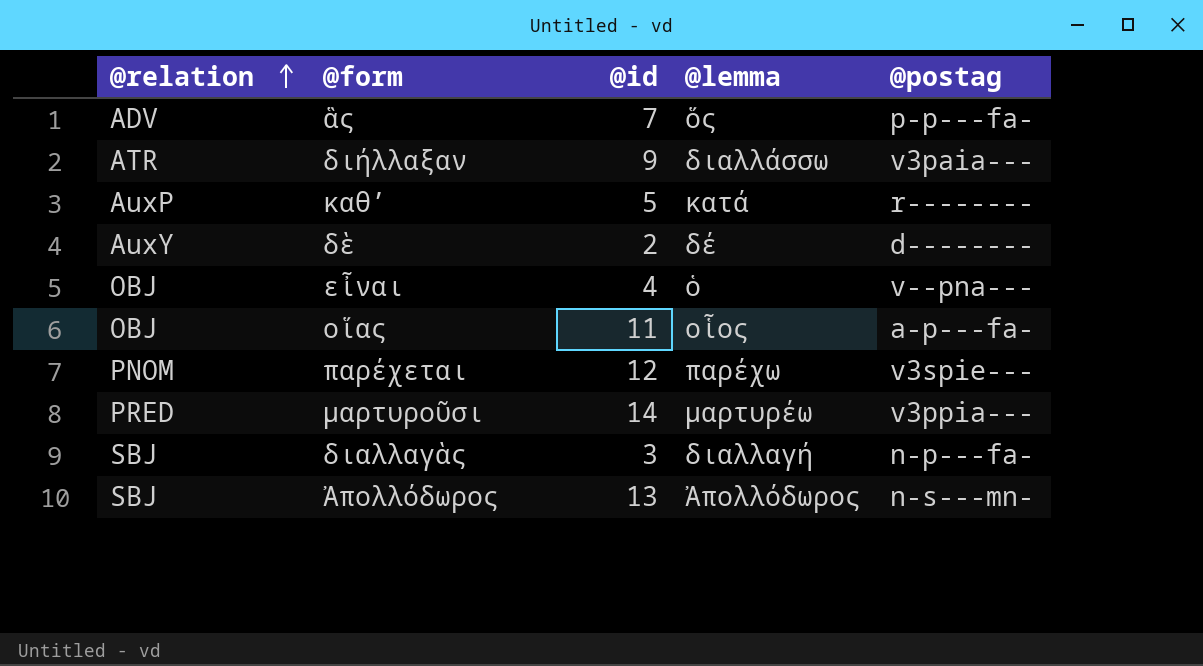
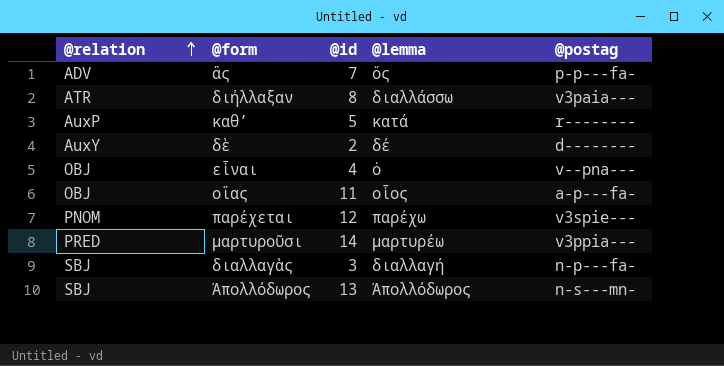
διήλλαξαν | @id: 9 -> 8

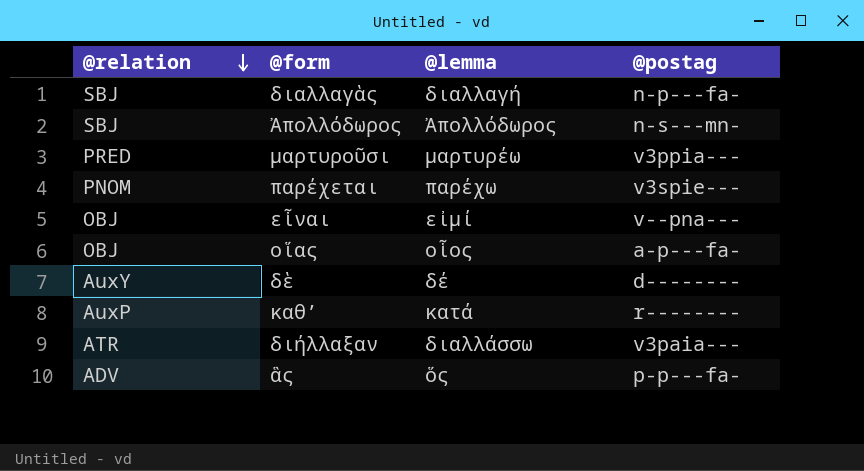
row order: @relation ascending -> @relation descending
column @id | position: 3 -> none
εἶναι | @lemma: ὁ -> εἰμί

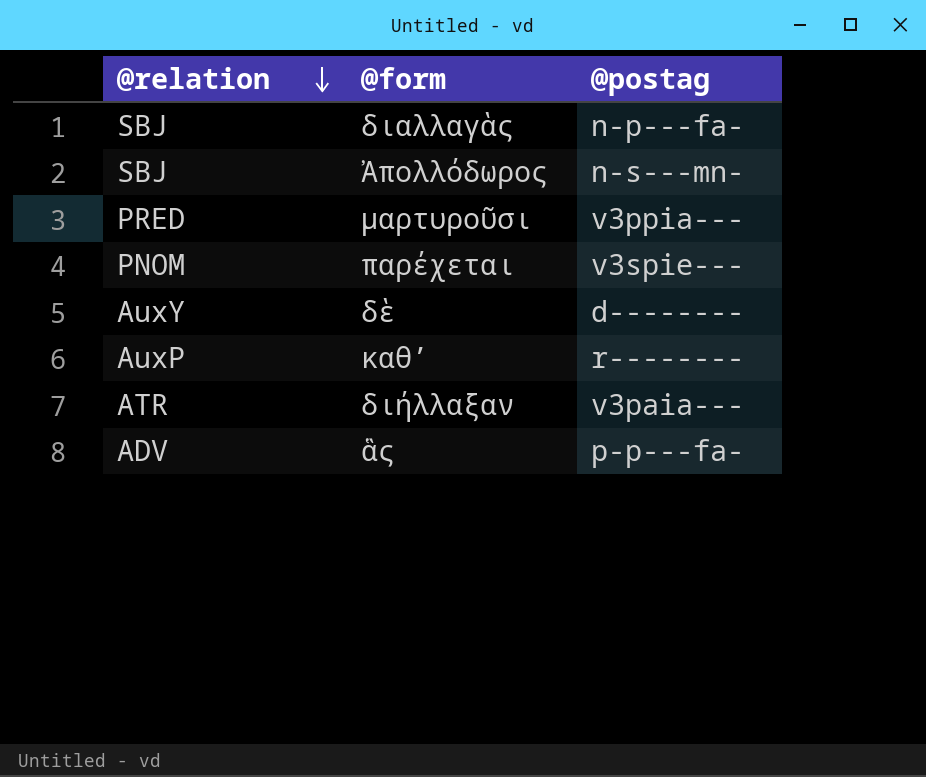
column @lemma | position: 3 -> none
row εἶναι: OBJ | εἰμί | v--pna--- -> none
row οἵας: OBJ | οἷος | a-p---fa- -> none

